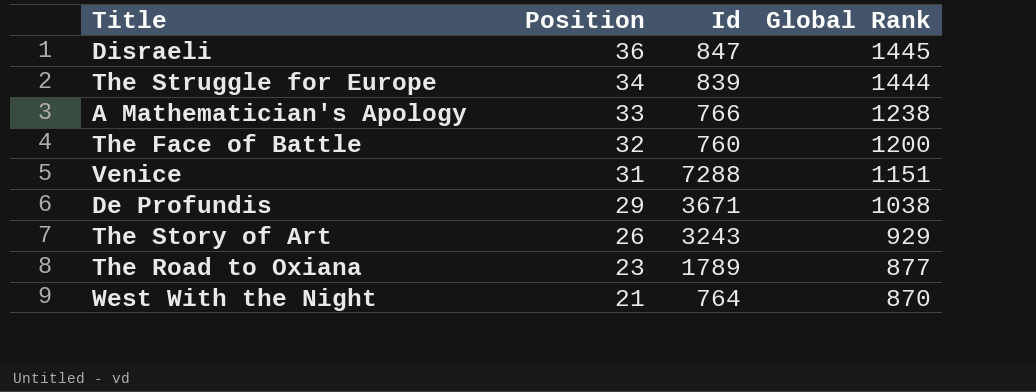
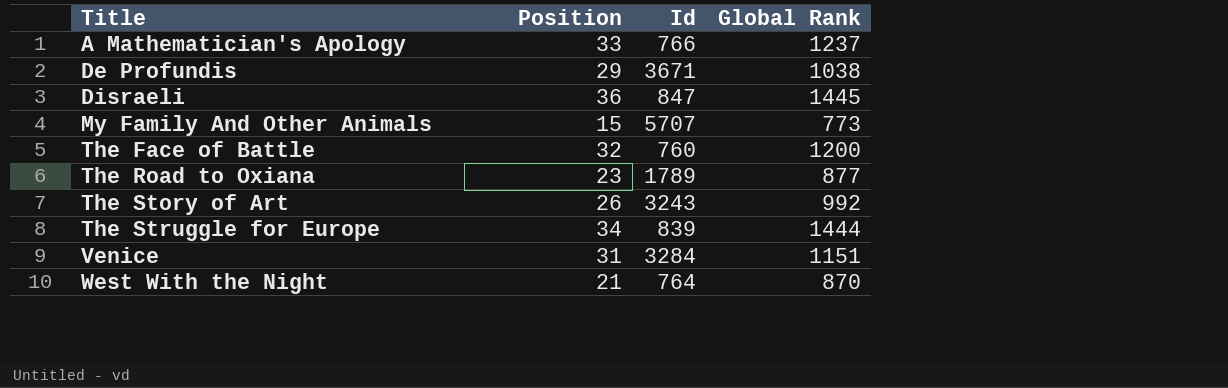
row order: Position descending -> Title ascending
A Mathematician's Apology | Global Rank: 1238 -> 1237
row My Family And Other Animals: none -> 15 | 5707 | 773
The Story of Art | Global Rank: 929 -> 992
Venice | Id: 7288 -> 3284

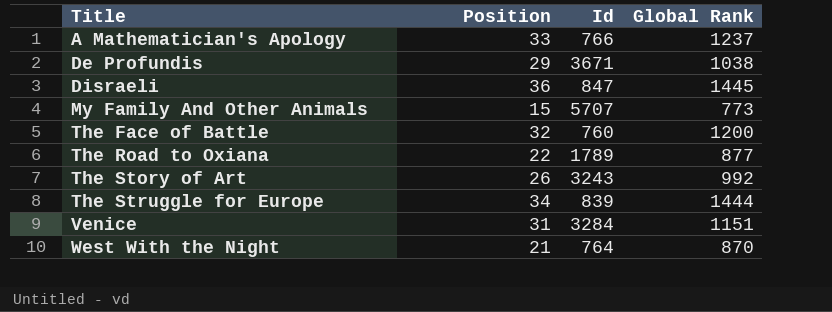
The Road to Oxiana | Position: 23 -> 22

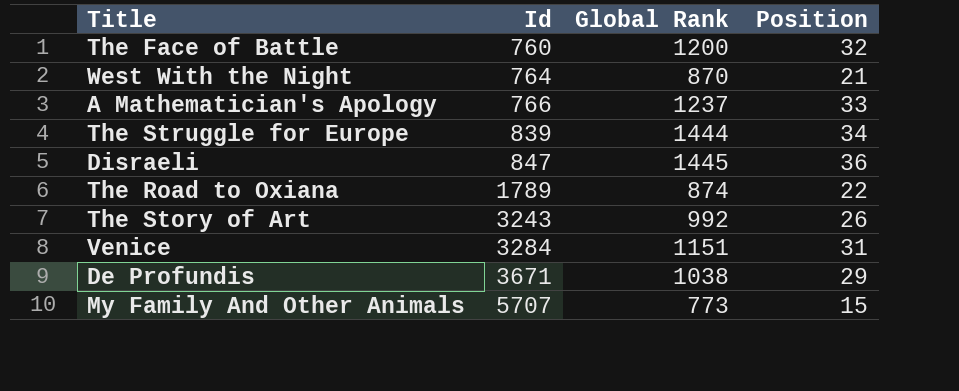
row order: Title ascending -> Id ascending
column Position | position: 2 -> 4
The Road to Oxiana | Global Rank: 877 -> 874

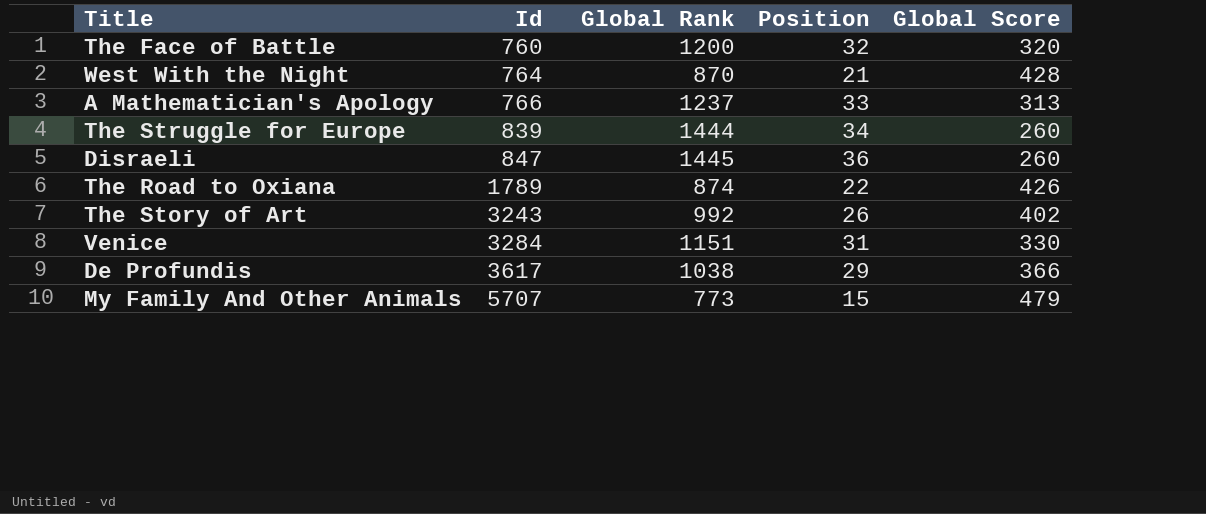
column Global Score | position: none -> 5
De Profundis | Id: 3671 -> 3617

